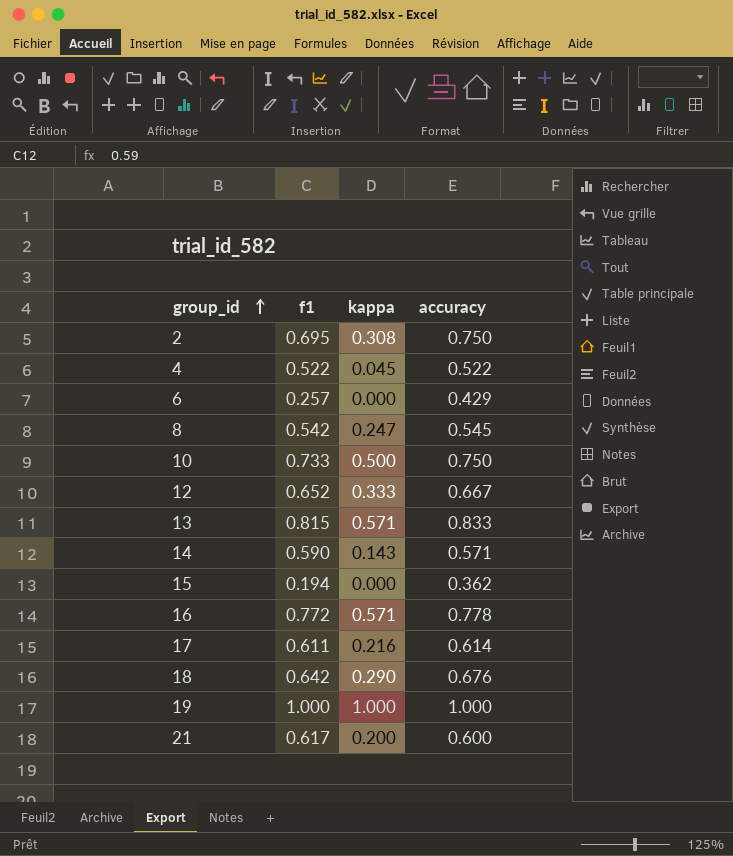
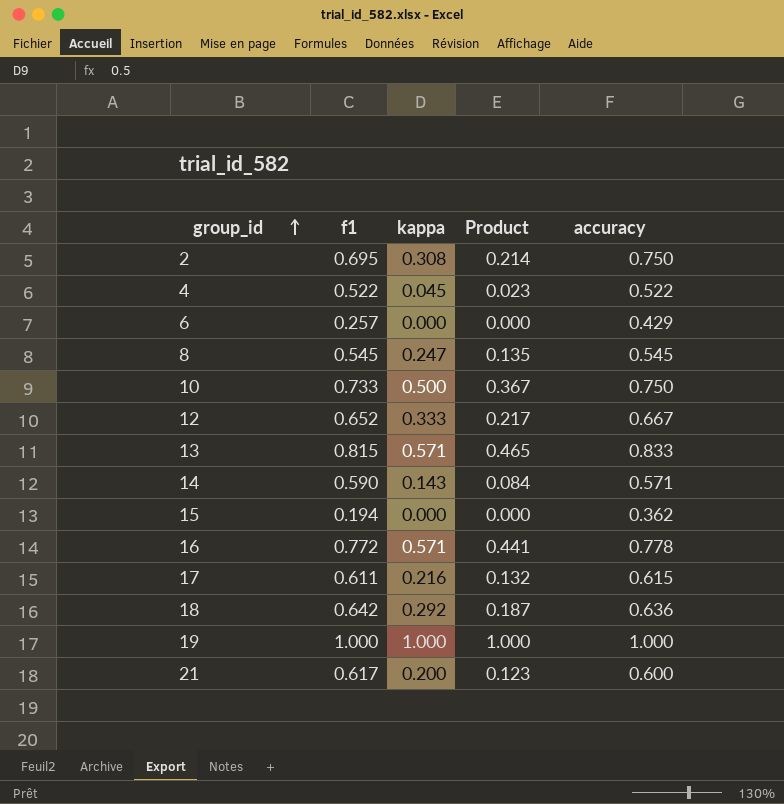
column Product | formula: none -> [f1] * [kappa]
8 | f1: 0.542 -> 0.545
17 | accuracy: 0.614 -> 0.615
18 | kappa: 0.290 -> 0.292
18 | accuracy: 0.676 -> 0.636

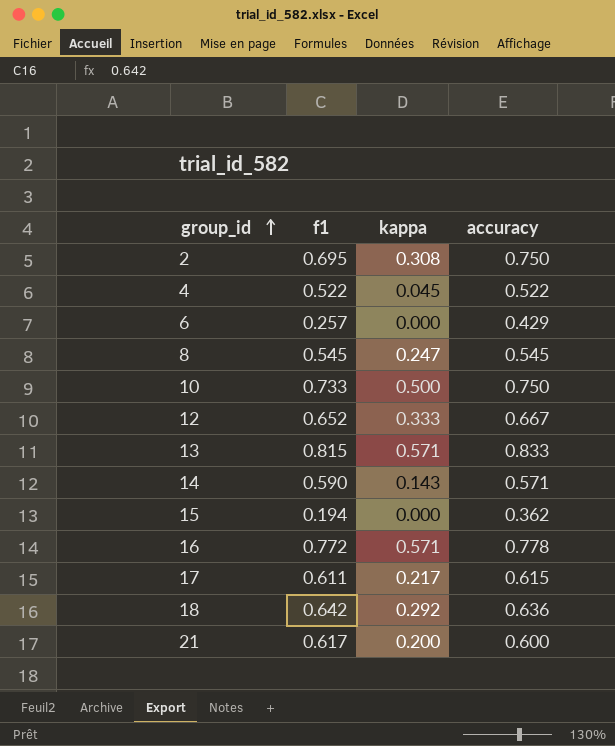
column Product | formula: [f1] * [kappa] -> none
row 19: 1.000 | 1.000 | 1.000 | 1.000 -> none
17 | kappa: 0.216 -> 0.217

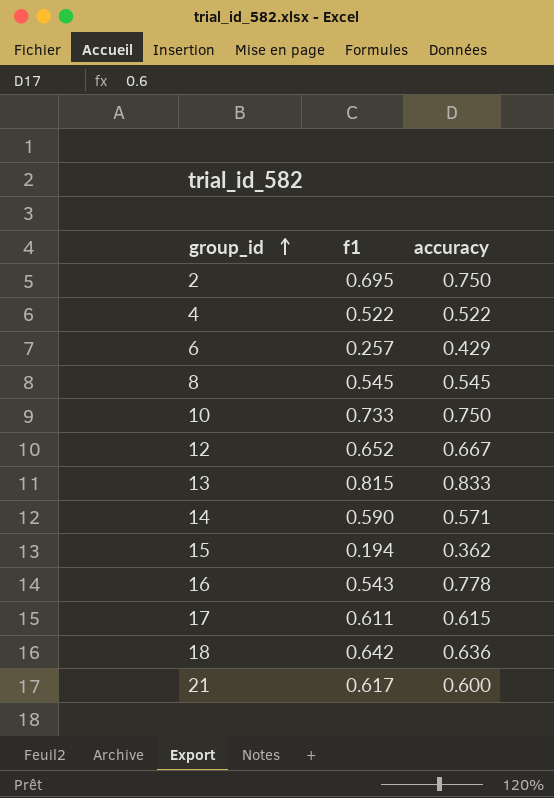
column kappa | position: 3 -> none
16 | f1: 0.772 -> 0.543

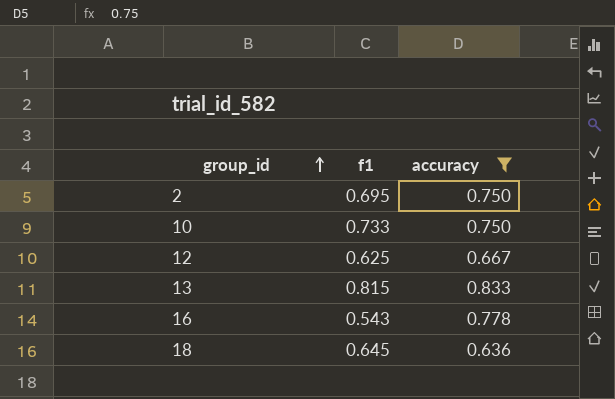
filter: none -> accuracy >= 0.636
12 | f1: 0.652 -> 0.625
18 | f1: 0.642 -> 0.645

